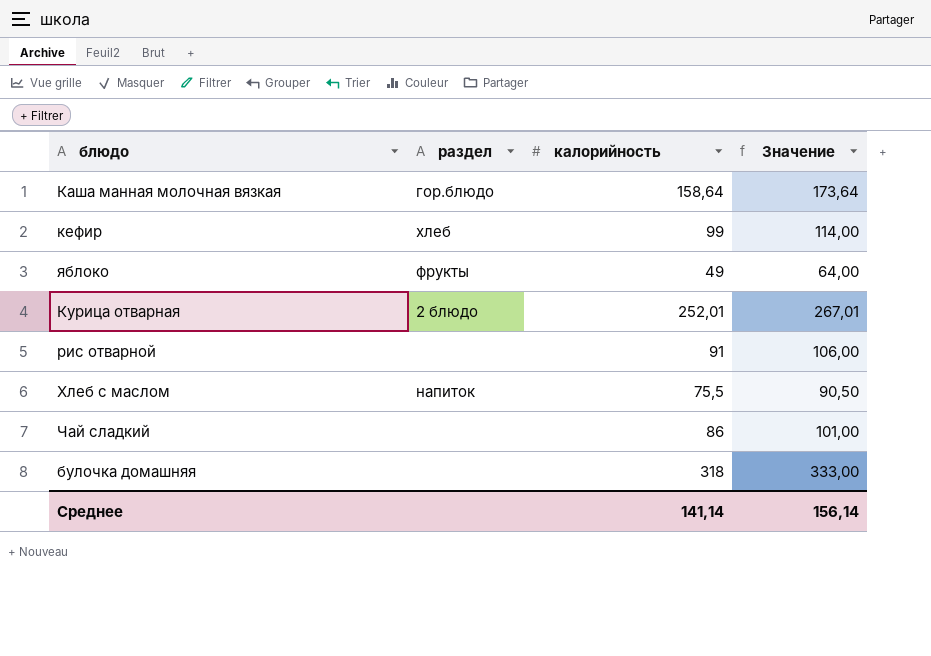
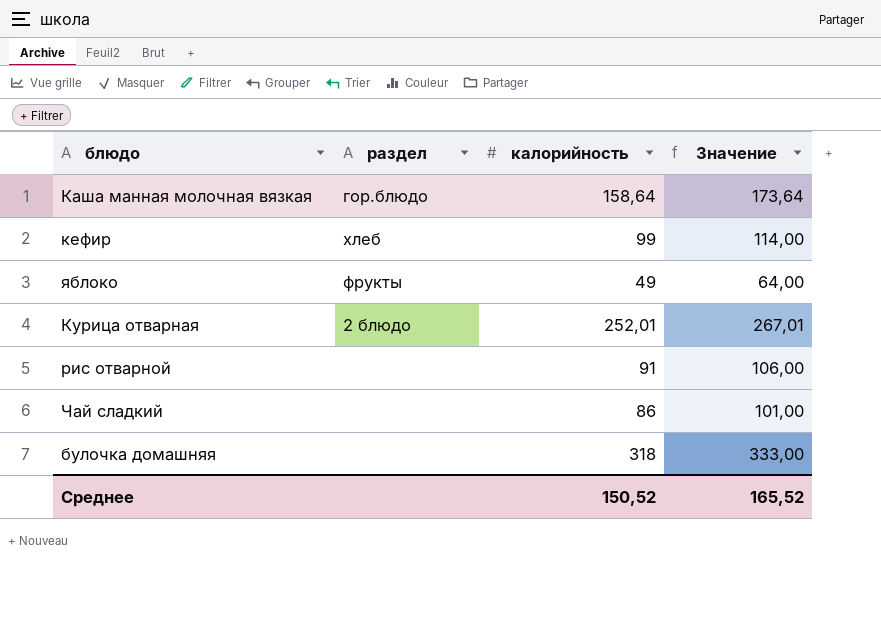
row Хлеб с маслом: напиток | 75,5 | 90,50 -> none
Среднее | калорийность: 141,14 -> 150,52
Среднее | Значение: 156,14 -> 165,52

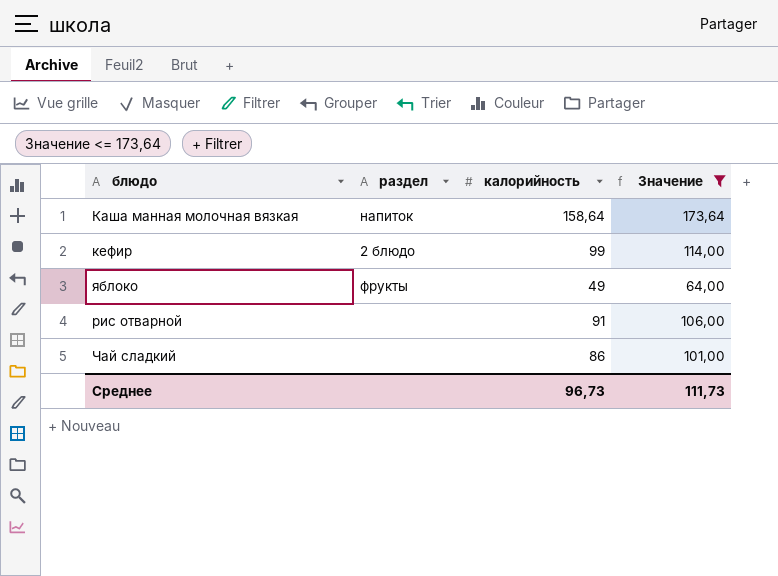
filter: none -> Значение <= 173,64
Каша манная молочная вязкая | раздел: гор.блюдо -> напиток
кефир | раздел: хлеб -> 2 блюдо
Среднее | калорийность: 150,52 -> 96,73
Среднее | Значение: 165,52 -> 111,73

